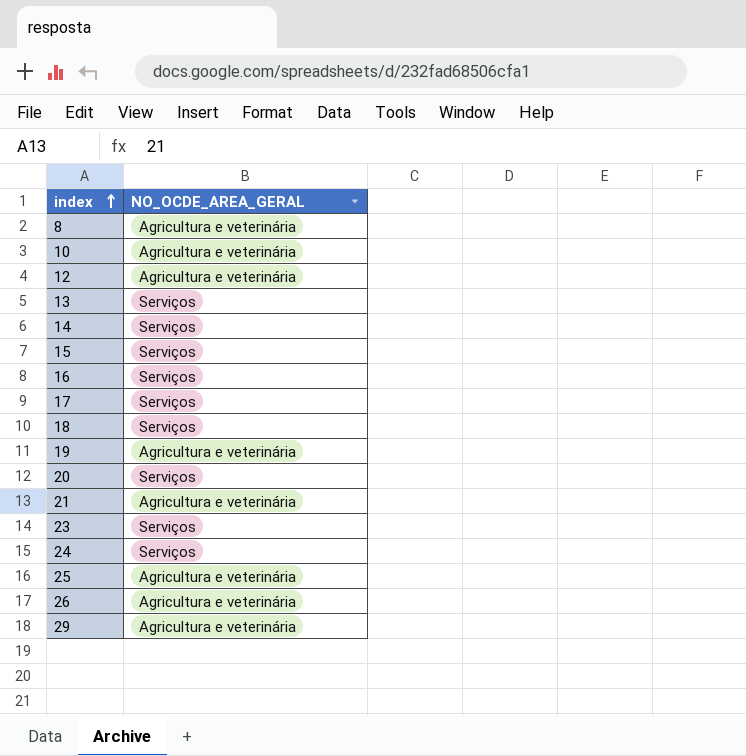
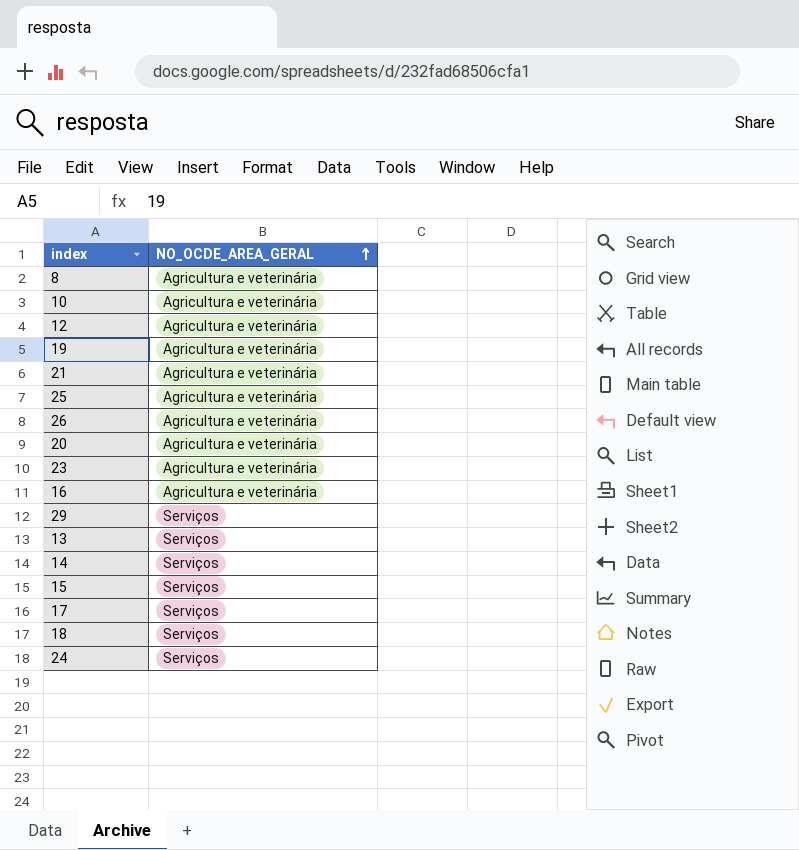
row order: index ascending -> NO_OCDE_AREA_GERAL ascending
20 | NO_OCDE_AREA_GERAL: Serviços -> Agricultura e veterinária
23 | NO_OCDE_AREA_GERAL: Serviços -> Agricultura e veterinária
16 | NO_OCDE_AREA_GERAL: Serviços -> Agricultura e veterinária
29 | NO_OCDE_AREA_GERAL: Agricultura e veterinária -> Serviços

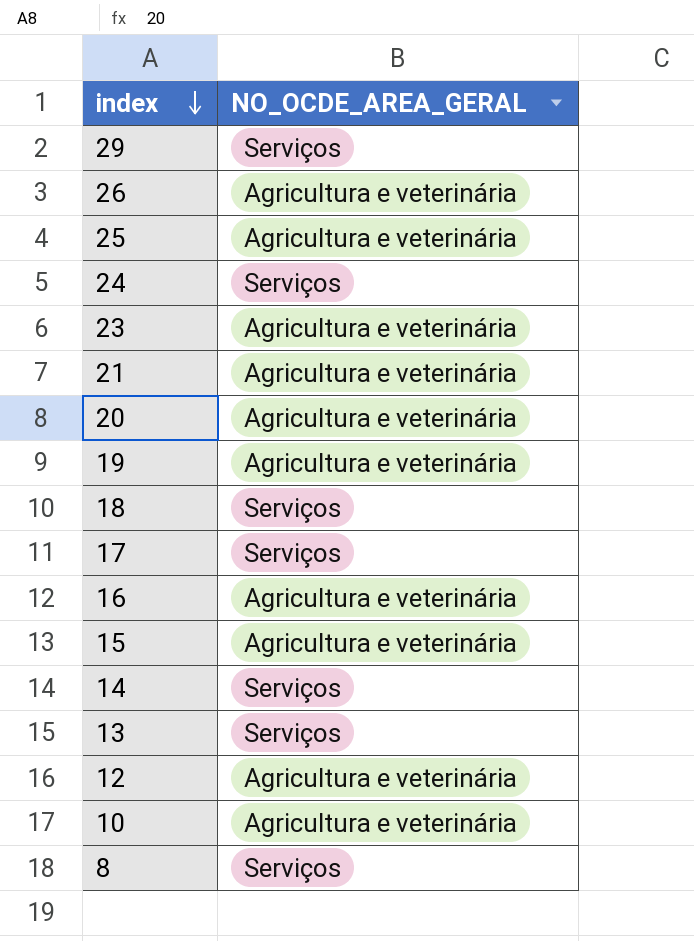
row order: NO_OCDE_AREA_GERAL ascending -> index descending
15 | NO_OCDE_AREA_GERAL: Serviços -> Agricultura e veterinária
8 | NO_OCDE_AREA_GERAL: Agricultura e veterinária -> Serviços

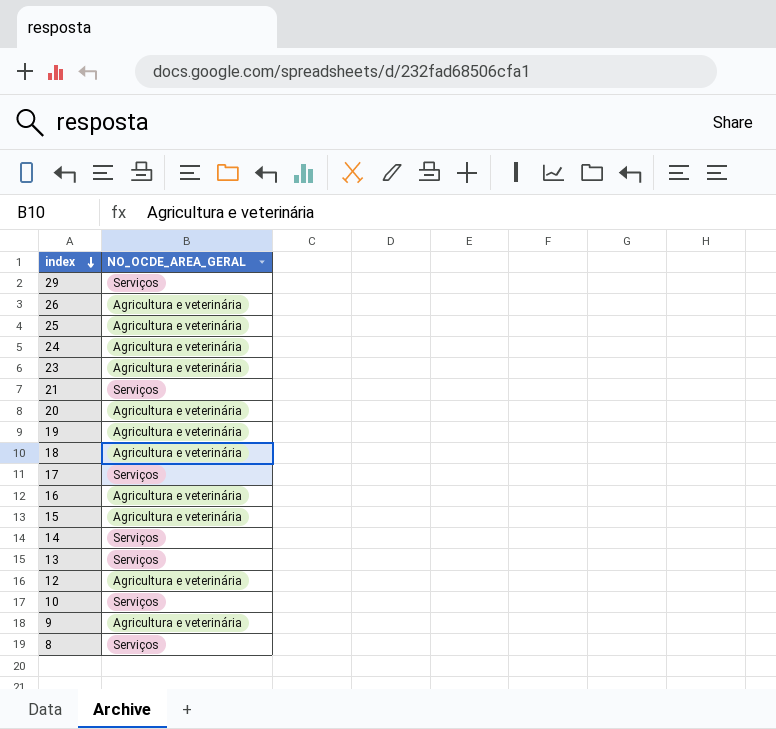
24 | NO_OCDE_AREA_GERAL: Serviços -> Agricultura e veterinária
21 | NO_OCDE_AREA_GERAL: Agricultura e veterinária -> Serviços
18 | NO_OCDE_AREA_GERAL: Serviços -> Agricultura e veterinária
10 | NO_OCDE_AREA_GERAL: Agricultura e veterinária -> Serviços
row 9: none -> Agricultura e veterinária

